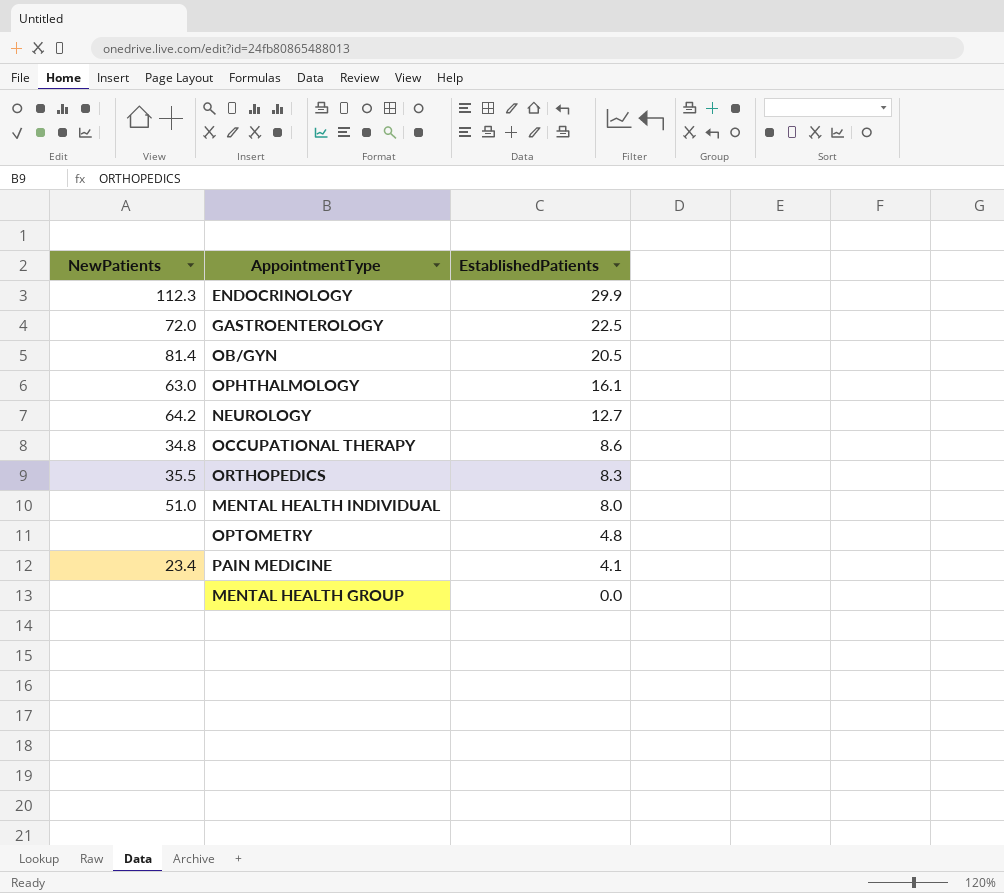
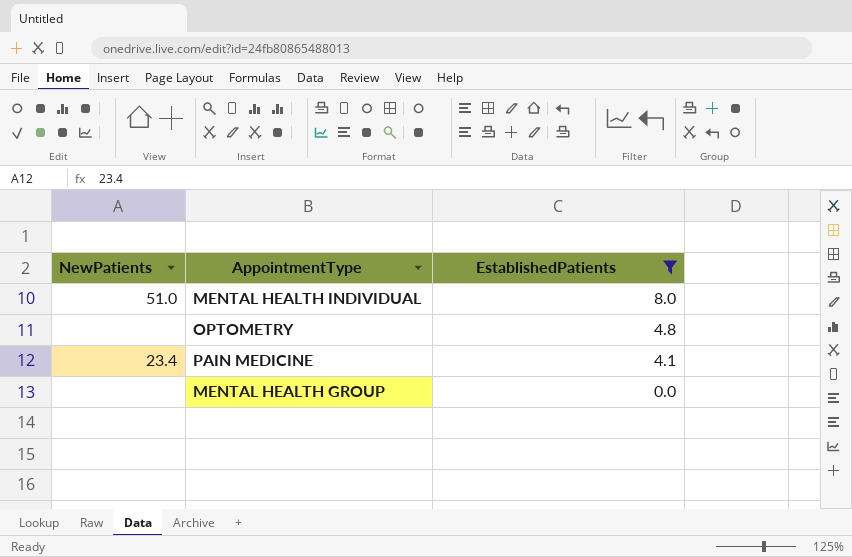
filter: none -> EstablishedPatients <= 8.0

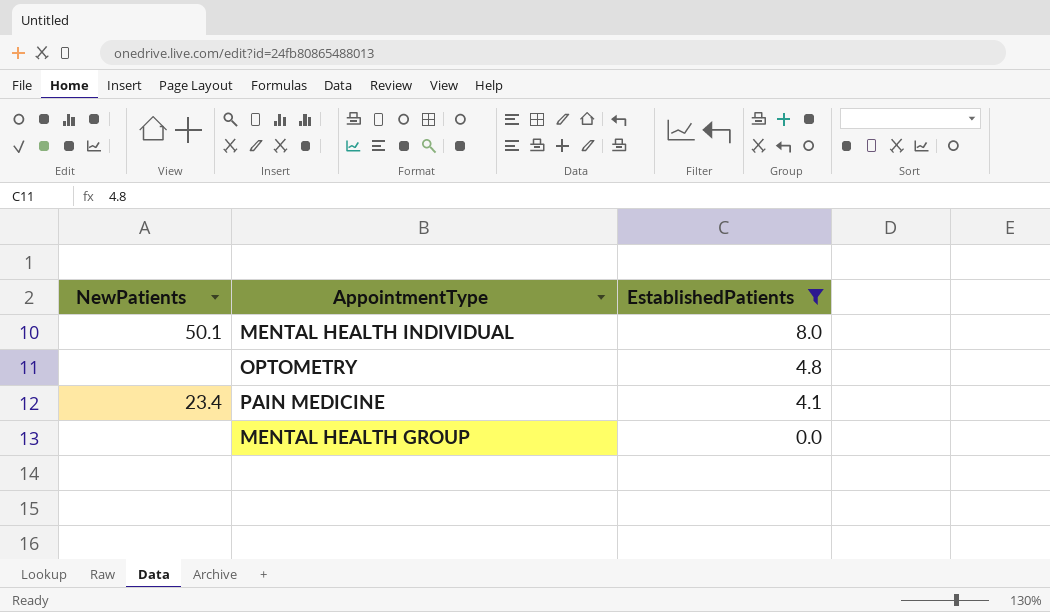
MENTAL HEALTH INDIVIDUAL | NewPatients: 51.0 -> 50.1

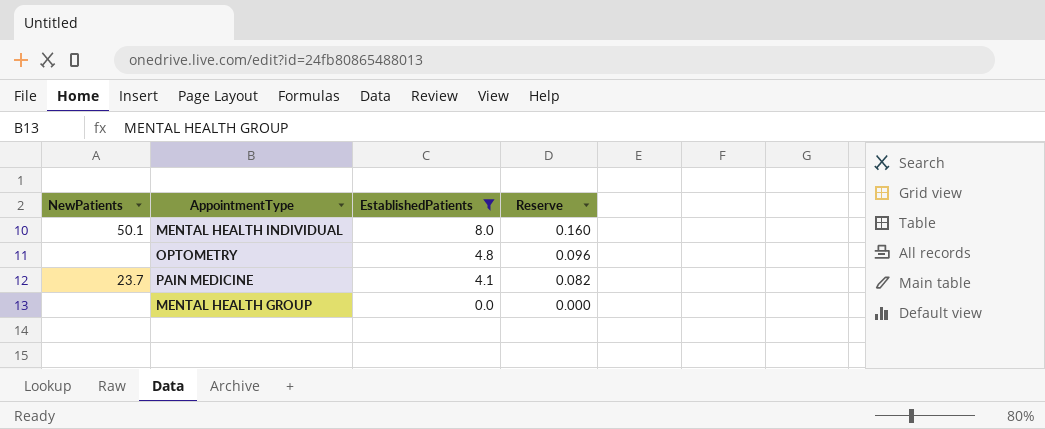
column Reserve | formula: none -> [EstablishedPatients] * 0.02
PAIN MEDICINE | NewPatients: 23.4 -> 23.7

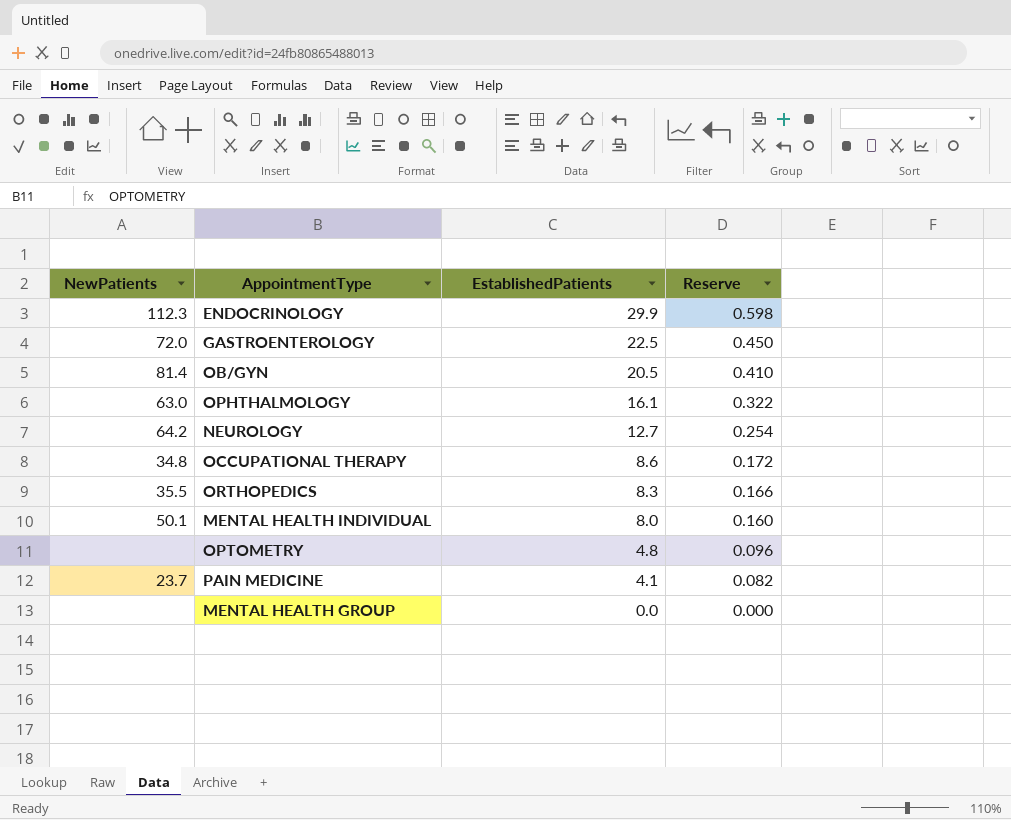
filter: EstablishedPatients <= 8.0 -> none

